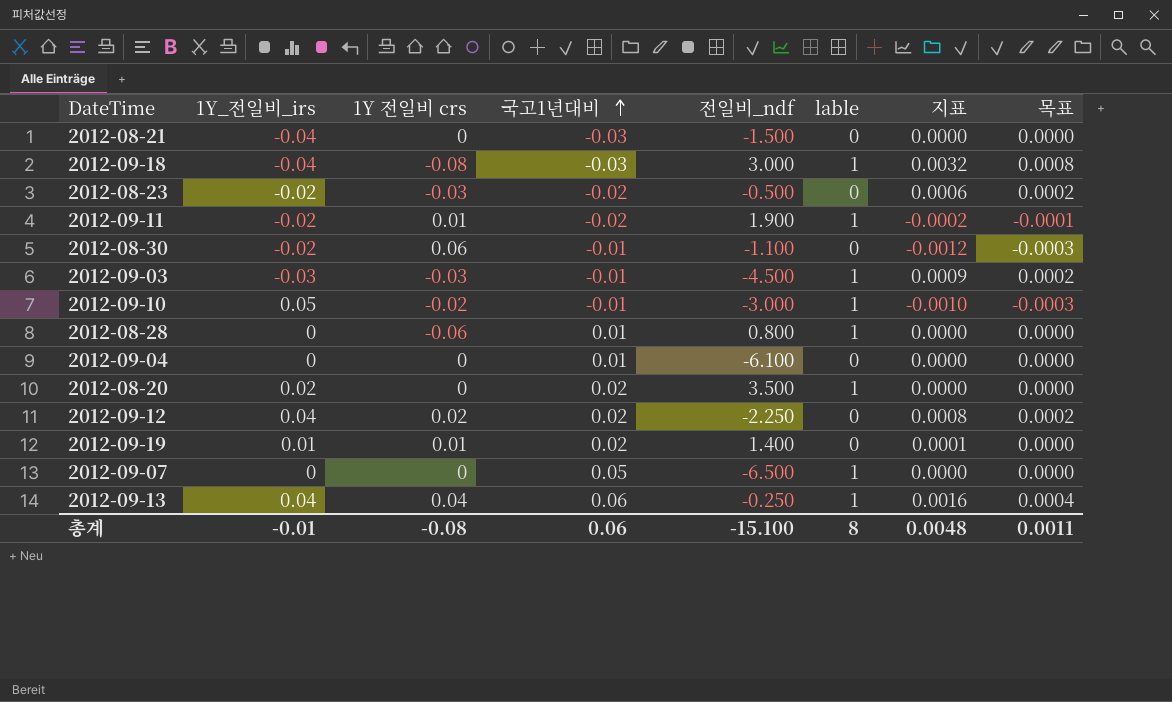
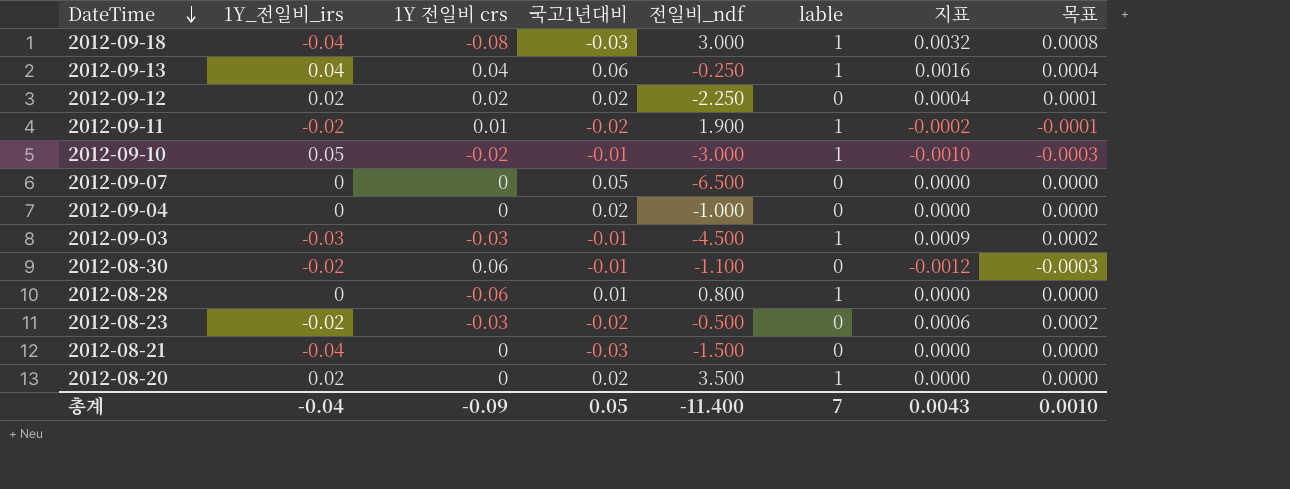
row order: 국고1년대비 ascending -> DateTime descending
row 2012-09-19: 0.01 | 0.01 | 0.02 | 1.400 | 0 | 0.0001 | 0.0000 -> none
2012-09-12 | 1Y_전일비_irs: 0.04 -> 0.02
2012-09-12 | 지표: 0.0008 -> 0.0004
2012-09-12 | 목표: 0.0002 -> 0.0001
2012-09-07 | lable: 1 -> 0
2012-09-04 | 국고1년대비: 0.01 -> 0.02
2012-09-04 | 전일비_ndf: -6.100 -> -1.000
총계 | 1Y_전일비_irs: -0.01 -> -0.04
총계 | 1Y 전일비 crs: -0.08 -> -0.09
총계 | 국고1년대비: 0.06 -> 0.05
총계 | 전일비_ndf: -15.100 -> -11.400
총계 | lable: 8 -> 7
총계 | 지표: 0.0048 -> 0.0043
총계 | 목표: 0.0011 -> 0.0010

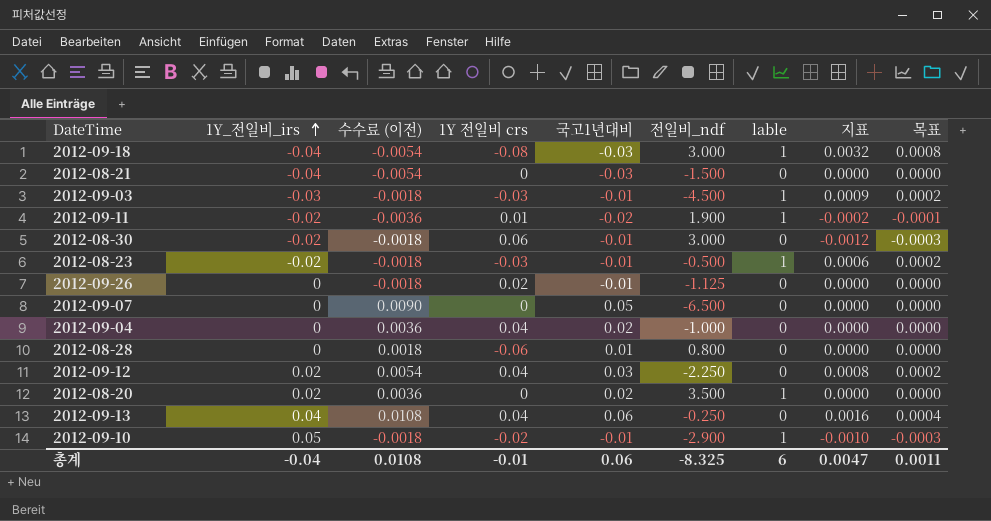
row order: DateTime descending -> 1Y_전일비_irs ascending
column 수수료 (이전) | formula: none -> [국고1년대비] * 0.18
2012-08-30 | 전일비_ndf: -1.100 -> 3.000
2012-08-23 | 국고1년대비: -0.02 -> -0.01
2012-08-23 | lable: 0 -> 1
row 2012-09-26: none -> 0 | -0.0018 | 0.02 | -0.01 | -1.125 | 0 | 0.0000 | 0.0000
2012-09-04 | 1Y 전일비 crs: 0 -> 0.04
2012-08-28 | lable: 1 -> 0
2012-09-12 | 1Y 전일비 crs: 0.02 -> 0.04
2012-09-12 | 국고1년대비: 0.02 -> 0.03
2012-09-12 | 지표: 0.0004 -> 0.0008
2012-09-12 | 목표: 0.0001 -> 0.0002
2012-09-13 | lable: 1 -> 0
2012-09-10 | 전일비_ndf: -3.000 -> -2.900
총계 | 1Y 전일비 crs: -0.09 -> -0.01
총계 | 국고1년대비: 0.05 -> 0.06
총계 | 전일비_ndf: -11.400 -> -8.325
총계 | lable: 7 -> 6
총계 | 지표: 0.0043 -> 0.0047
총계 | 목표: 0.0010 -> 0.0011

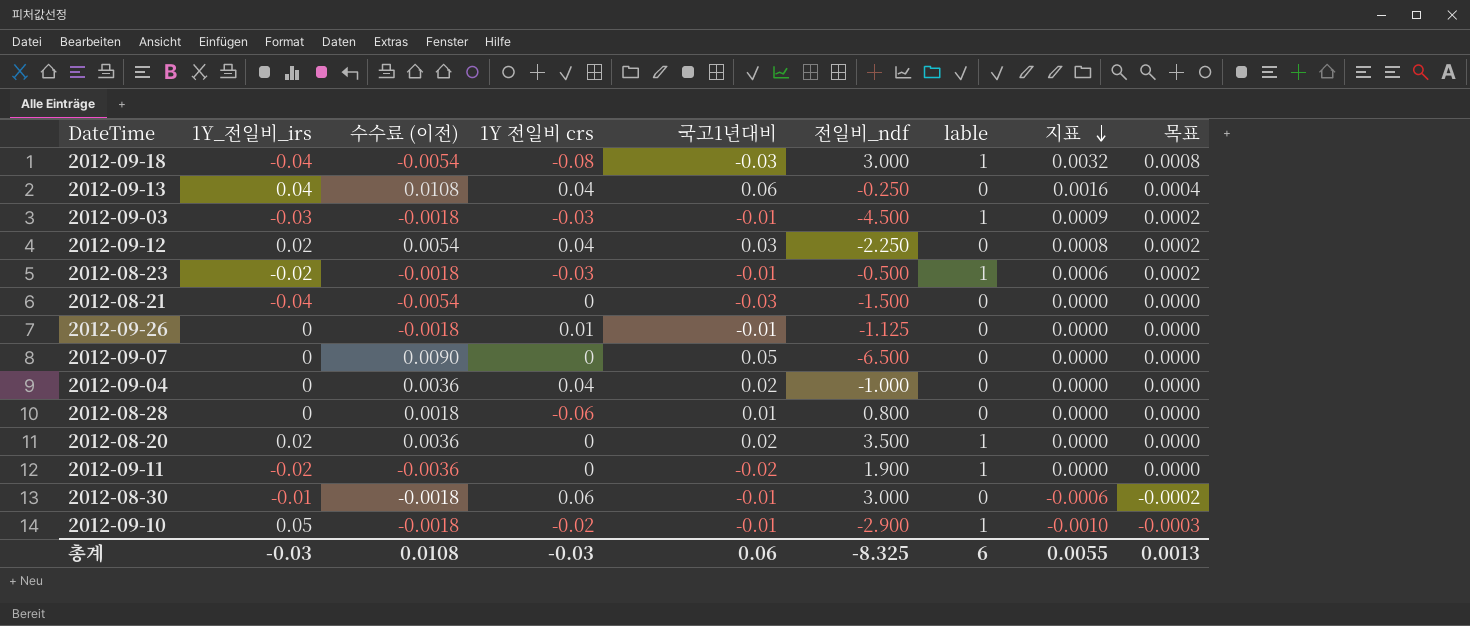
row order: 1Y_전일비_irs ascending -> 지표 descending
2012-09-26 | 1Y 전일비 crs: 0.02 -> 0.01
2012-09-11 | 1Y 전일비 crs: 0.01 -> 0
2012-09-11 | 지표: -0.0002 -> 0.0000
2012-09-11 | 목표: -0.0001 -> 0.0000
2012-08-30 | 1Y_전일비_irs: -0.02 -> -0.01
2012-08-30 | 지표: -0.0012 -> -0.0006
2012-08-30 | 목표: -0.0003 -> -0.0002
총계 | 1Y_전일비_irs: -0.04 -> -0.03
총계 | 1Y 전일비 crs: -0.01 -> -0.03
총계 | 지표: 0.0047 -> 0.0055
총계 | 목표: 0.0011 -> 0.0013

